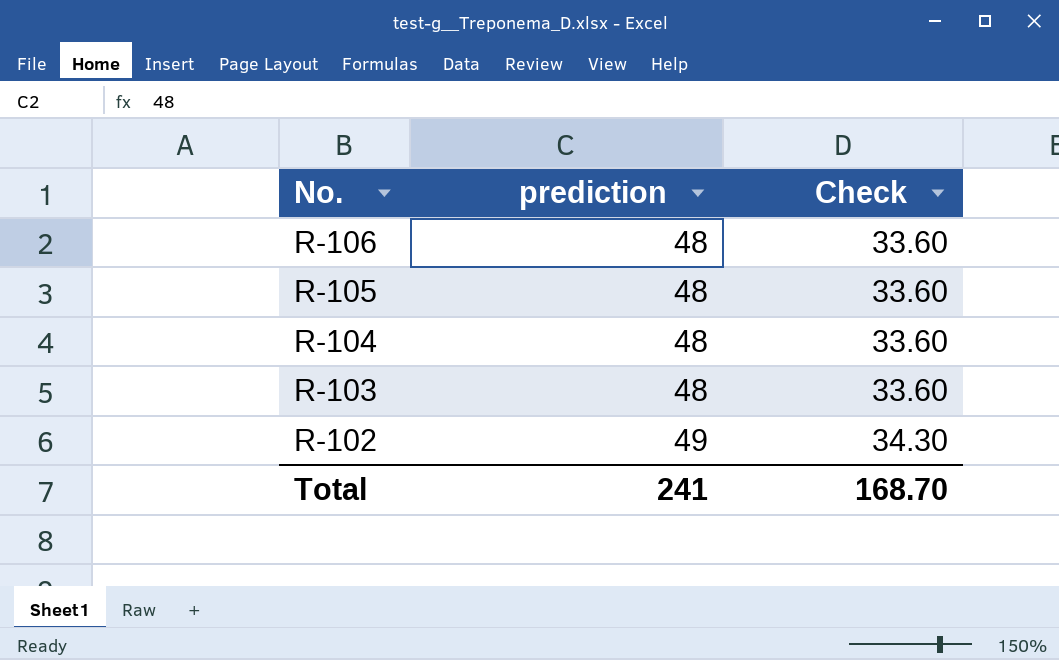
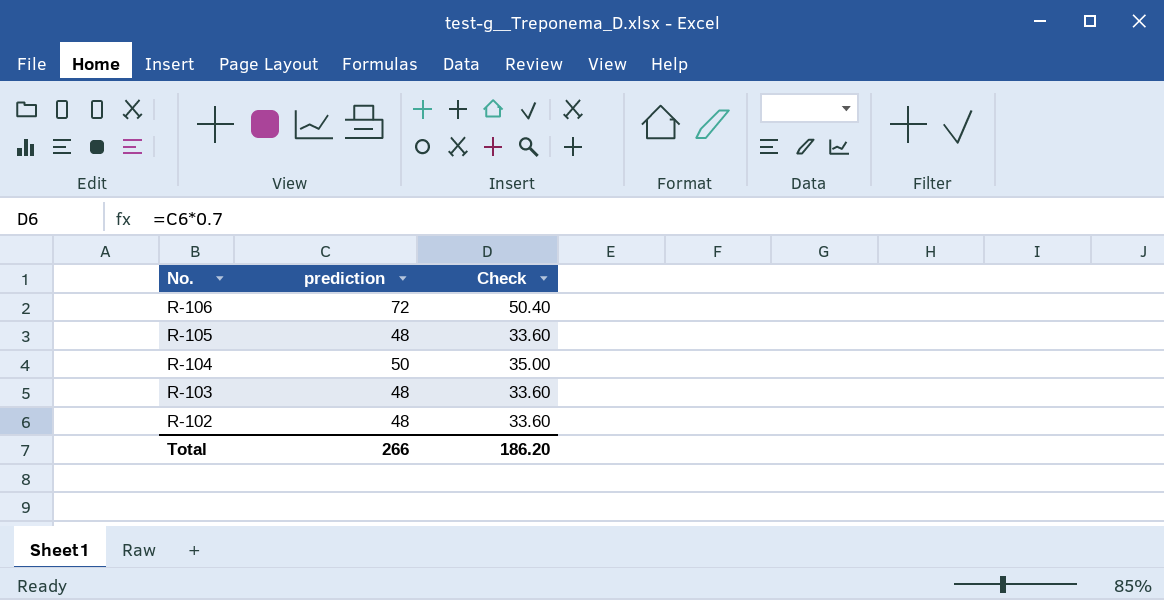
R-106 | prediction: 48 -> 72
R-106 | Check: 33.60 -> 50.40
R-104 | prediction: 48 -> 50
R-104 | Check: 33.60 -> 35.00
R-102 | prediction: 49 -> 48
R-102 | Check: 34.30 -> 33.60
Total | prediction: 241 -> 266
Total | Check: 168.70 -> 186.20

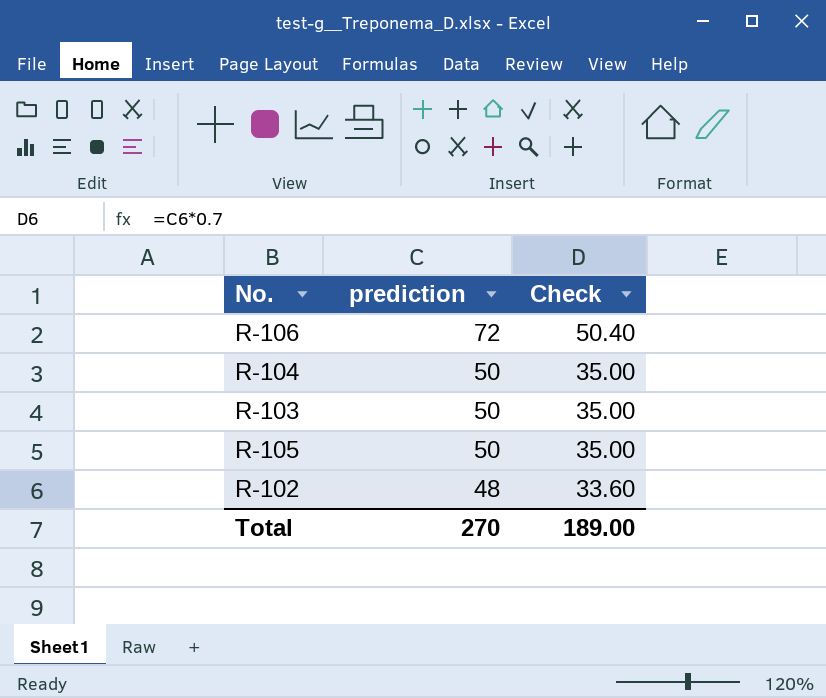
row order: No. descending -> prediction descending
R-103 | prediction: 48 -> 50
R-103 | Check: 33.60 -> 35.00
R-105 | prediction: 48 -> 50
R-105 | Check: 33.60 -> 35.00
Total | prediction: 266 -> 270
Total | Check: 186.20 -> 189.00

